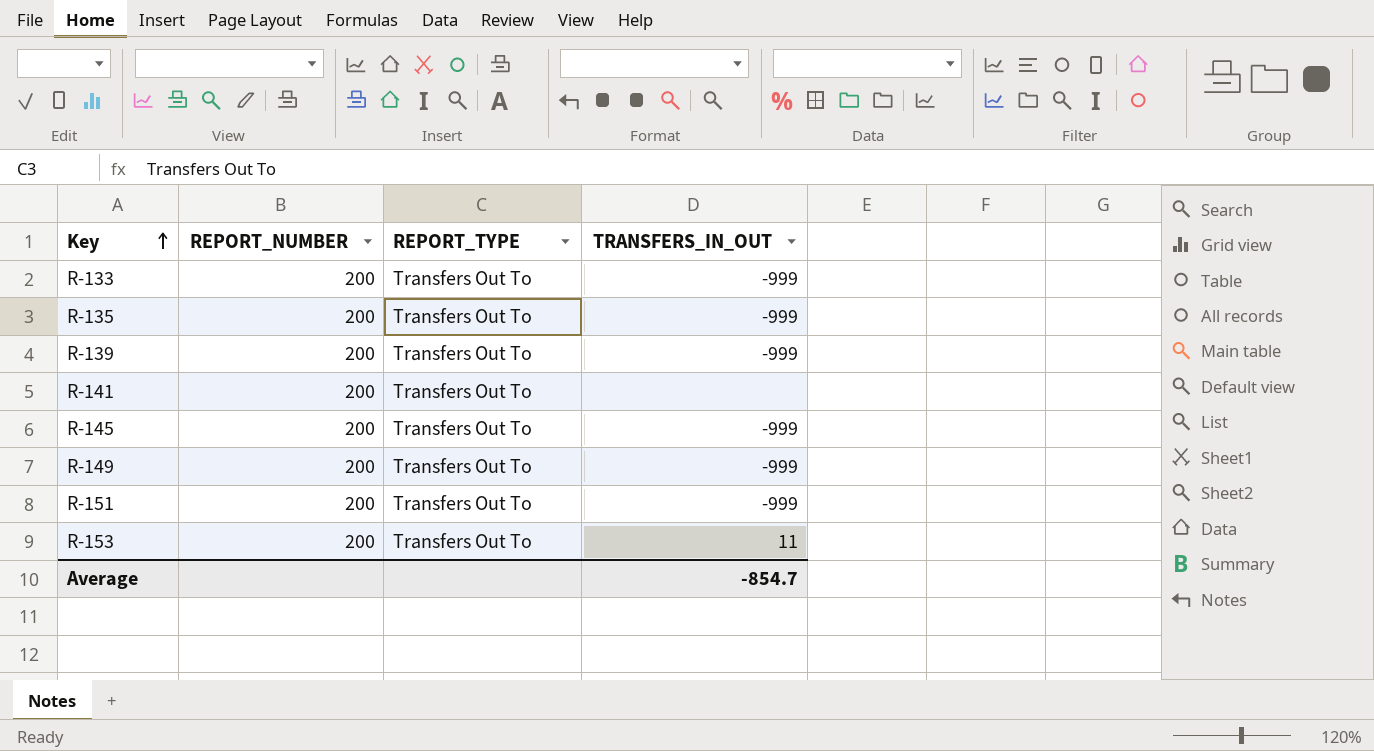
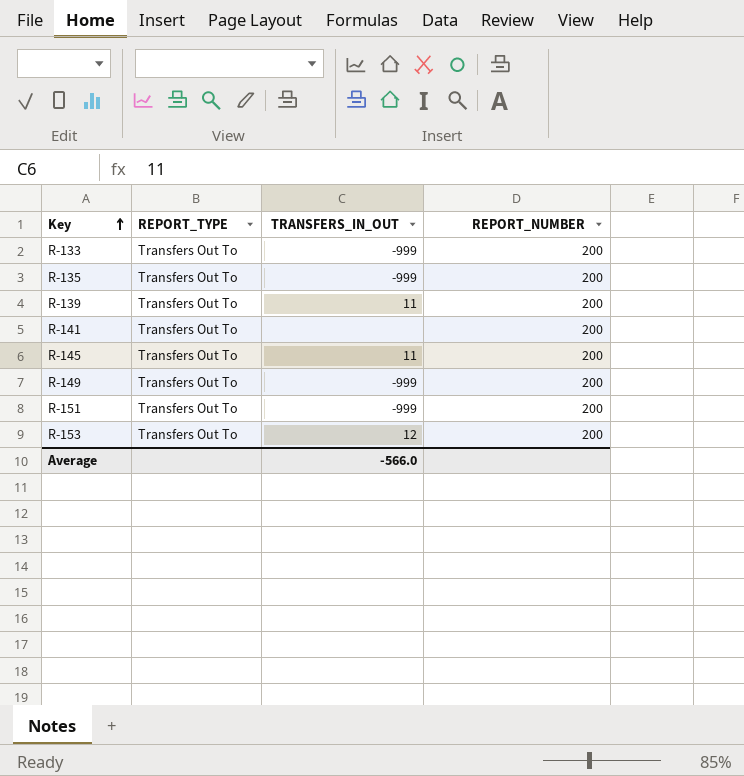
column REPORT_NUMBER | position: 2 -> 4
R-139 | TRANSFERS_IN_OUT: -999 -> 11
R-145 | TRANSFERS_IN_OUT: -999 -> 11
R-153 | TRANSFERS_IN_OUT: 11 -> 12
Average | TRANSFERS_IN_OUT: -854.7 -> -566.0

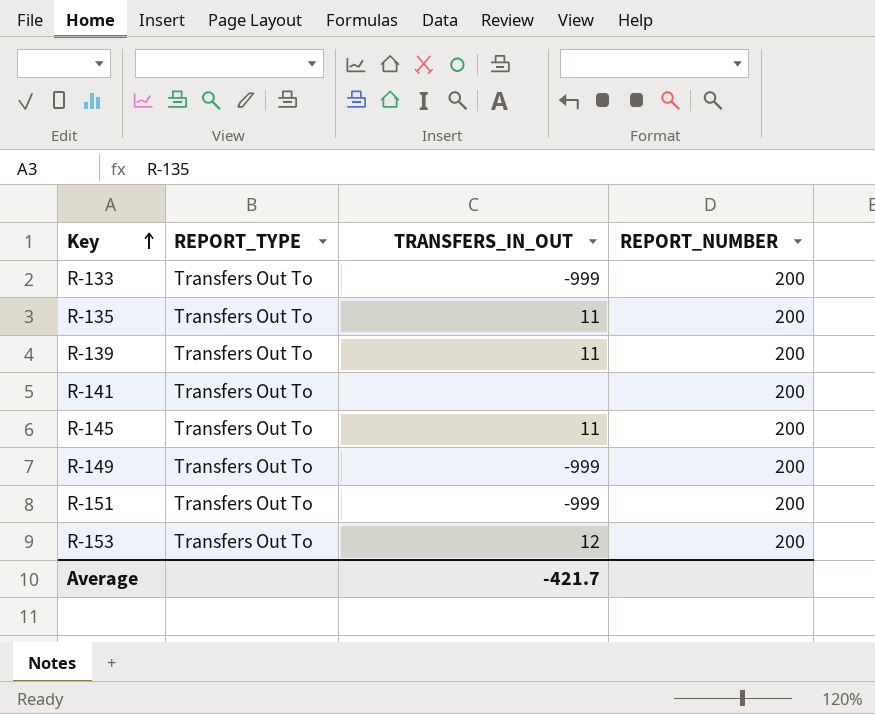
R-135 | TRANSFERS_IN_OUT: -999 -> 11
Average | TRANSFERS_IN_OUT: -566.0 -> -421.7

